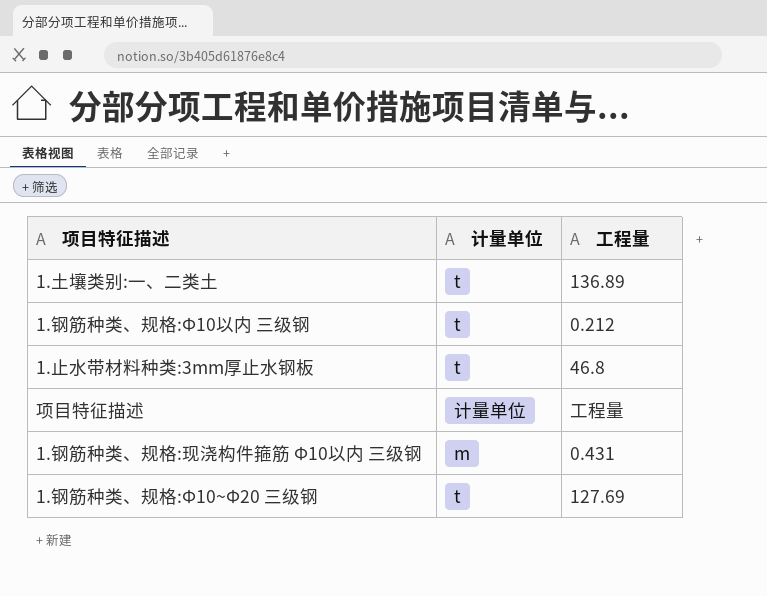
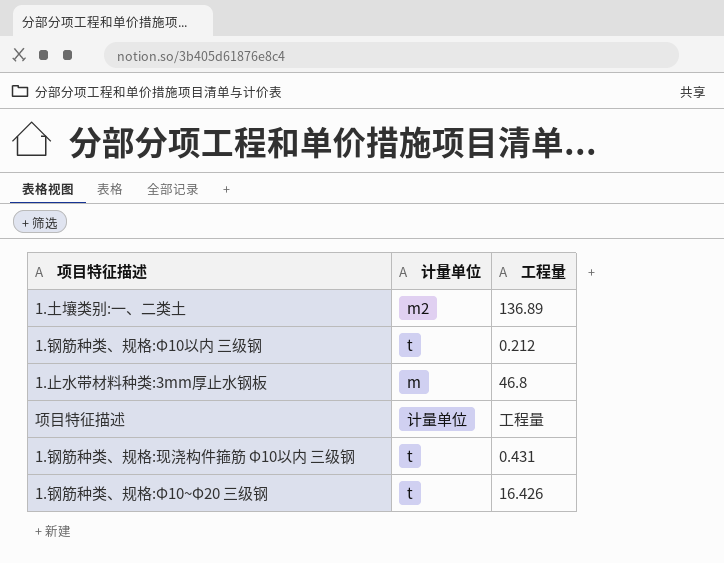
1.土壤类别:一、二类土 | 计量单位: t -> m2
1.止水带材料种类:3mm厚止水钢板 | 计量单位: t -> m
1.钢筋种类、规格:现浇构件箍筋 Φ10以内 三级钢 | 计量单位: m -> t
1.钢筋种类、规格:Φ10~Φ20 三级钢 | 工程量: 127.69 -> 16.426

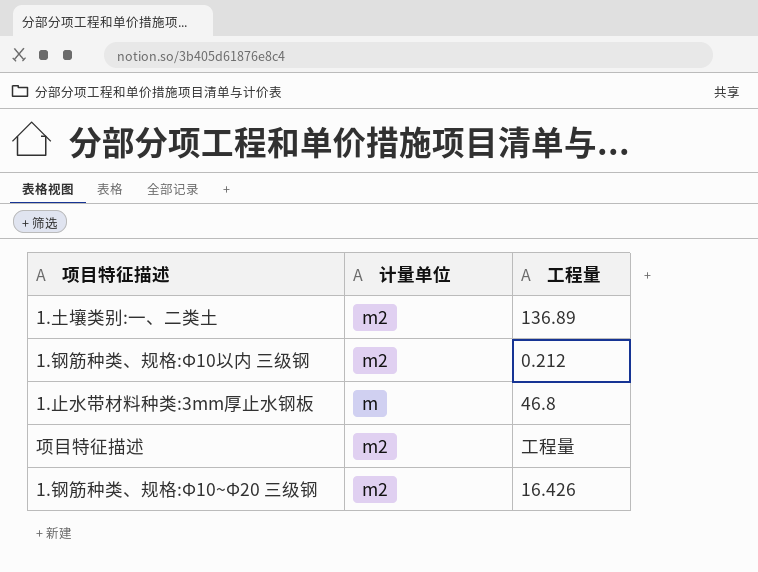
row 1.钢筋种类、规格:现浇构件箍筋 Φ10以内 三级钢: t | 0.431 -> none
1.钢筋种类、规格:Φ10以内 三级钢 | 计量单位: t -> m2
项目特征描述 | 计量单位: 计量单位 -> m2
1.钢筋种类、规格:Φ10~Φ20 三级钢 | 计量单位: t -> m2

